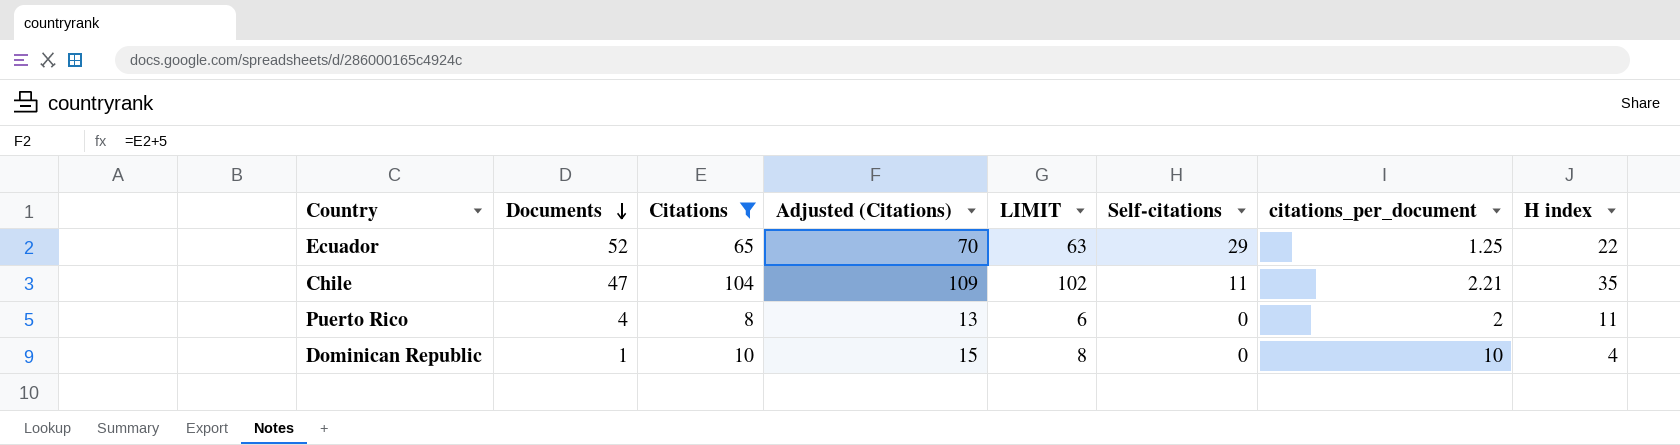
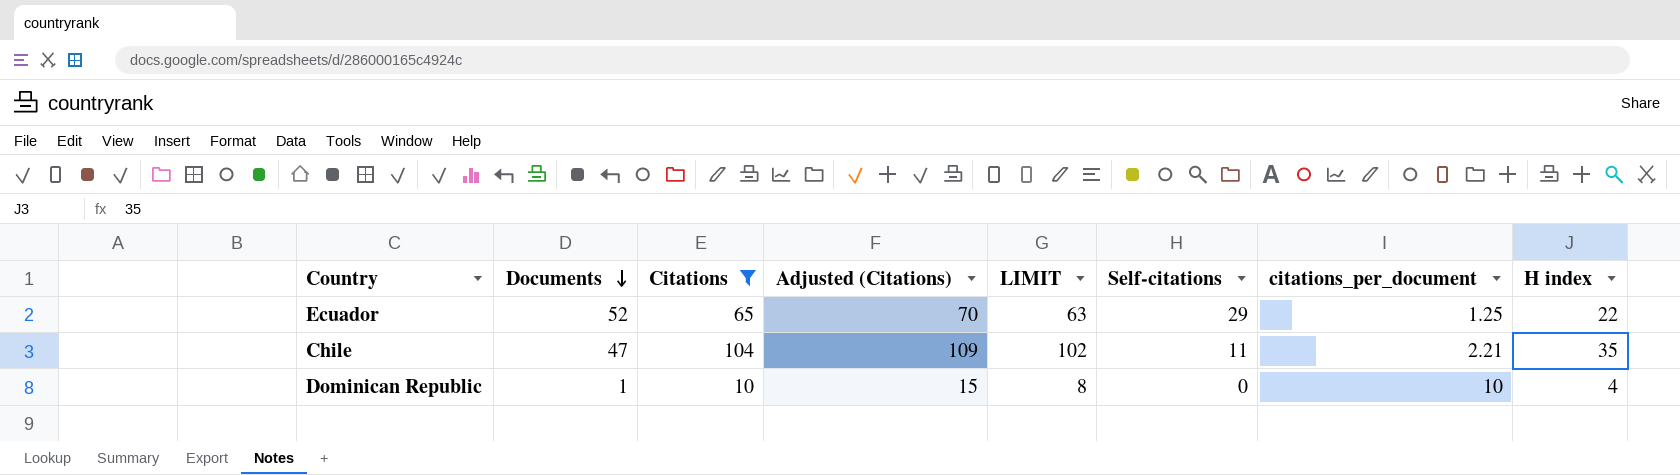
row Puerto Rico: 4 | 8 | 13 | 6 | 0 | 2 | 11 -> none

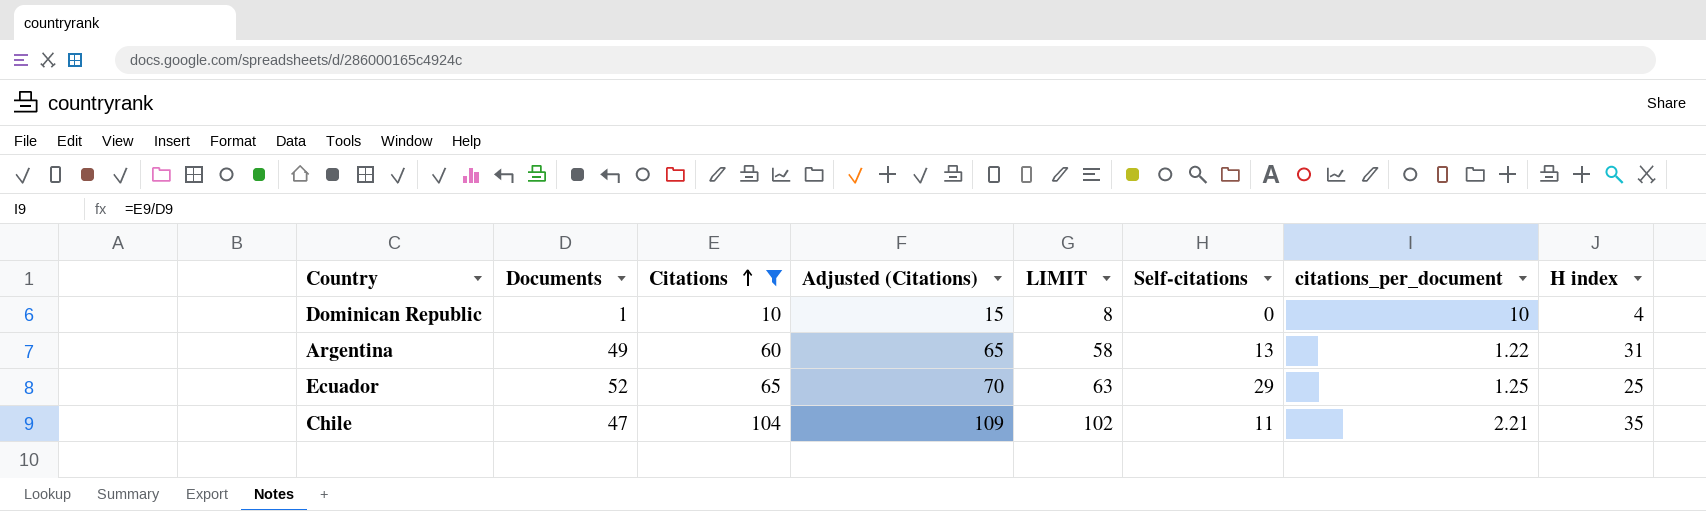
row order: Documents descending -> Citations ascending
row Argentina: none -> 49 | 60 | 65 | 58 | 13 | 1.22 | 31
Ecuador | H index: 22 -> 25

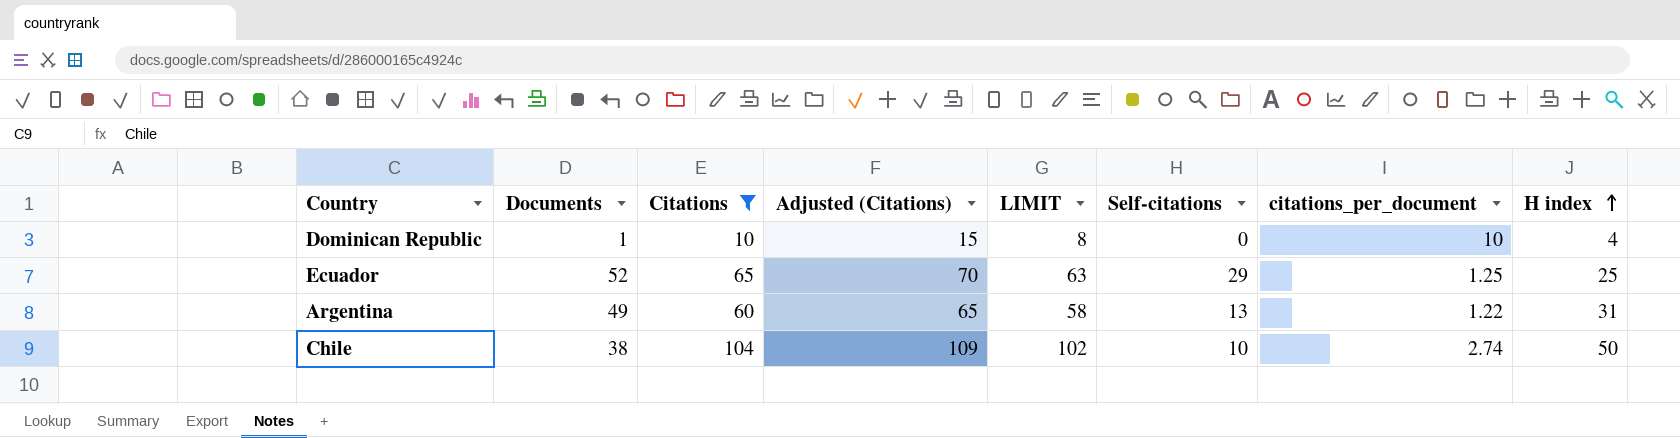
row order: Citations ascending -> H index ascending
Chile | Documents: 47 -> 38
Chile | Self-citations: 11 -> 10
Chile | citations_per_document: 2.21 -> 2.74
Chile | H index: 35 -> 50

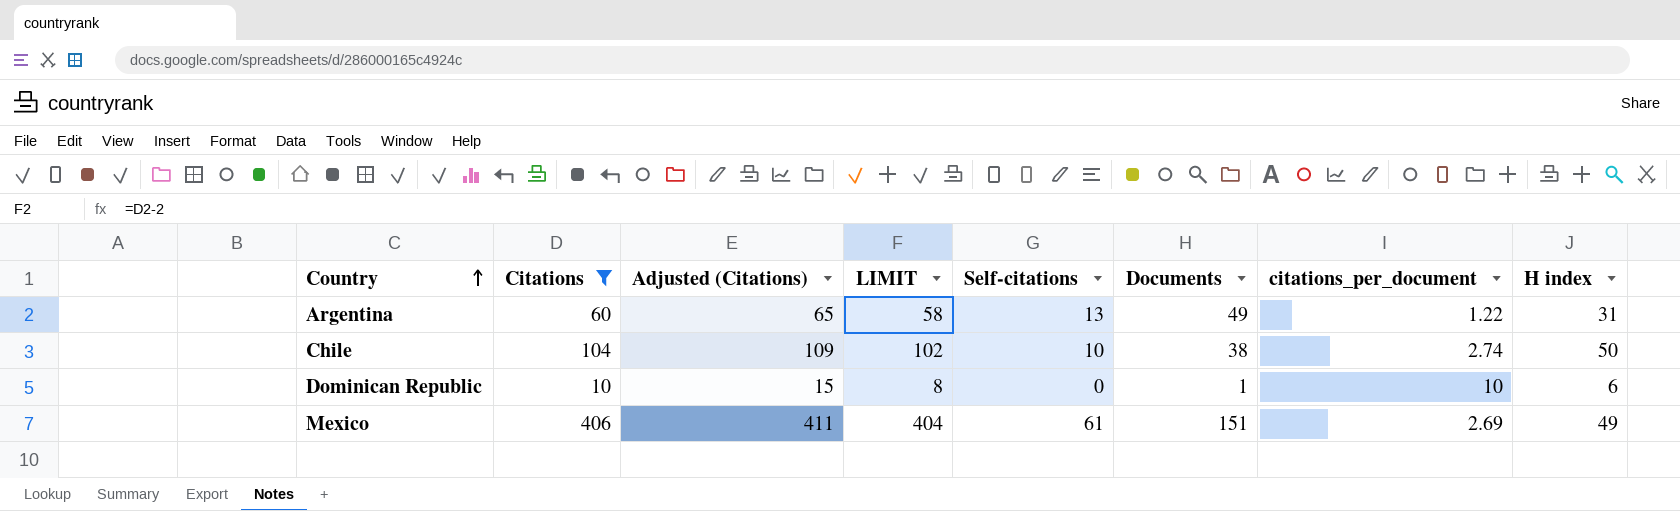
row order: H index ascending -> Country ascending
column Documents | position: 2 -> 6
row Ecuador: 52 | 65 | 70 | 63 | 29 | 1.25 | 25 -> none
Dominican Republic | H index: 4 -> 6
row Mexico: none -> 406 | 411 | 404 | 61 | 151 | 2.69 | 49

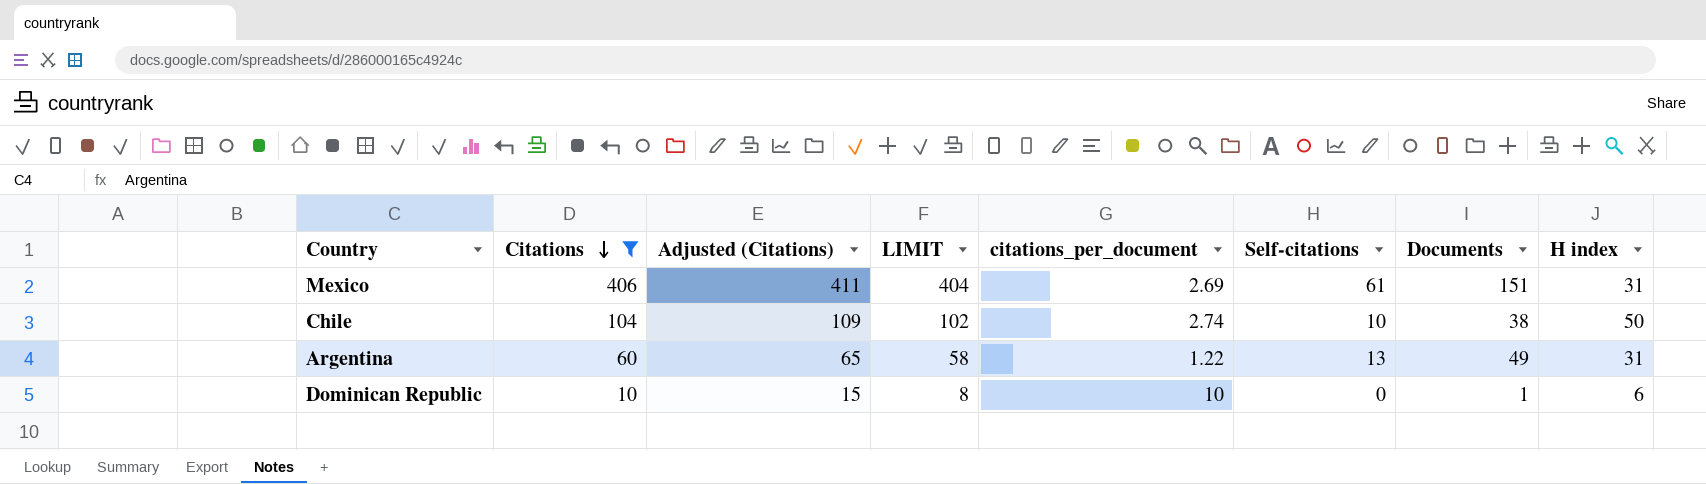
row order: Country ascending -> Citations descending
column citations_per_document | position: 7 -> 5
Mexico | H index: 49 -> 31

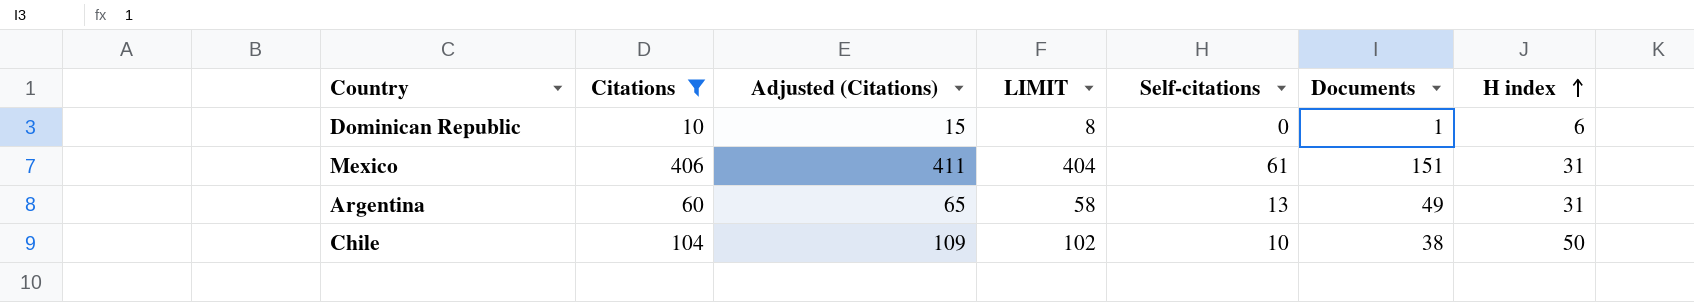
row order: Citations descending -> H index ascending
column citations_per_document | formula: [Citations] / [Documents] -> none

